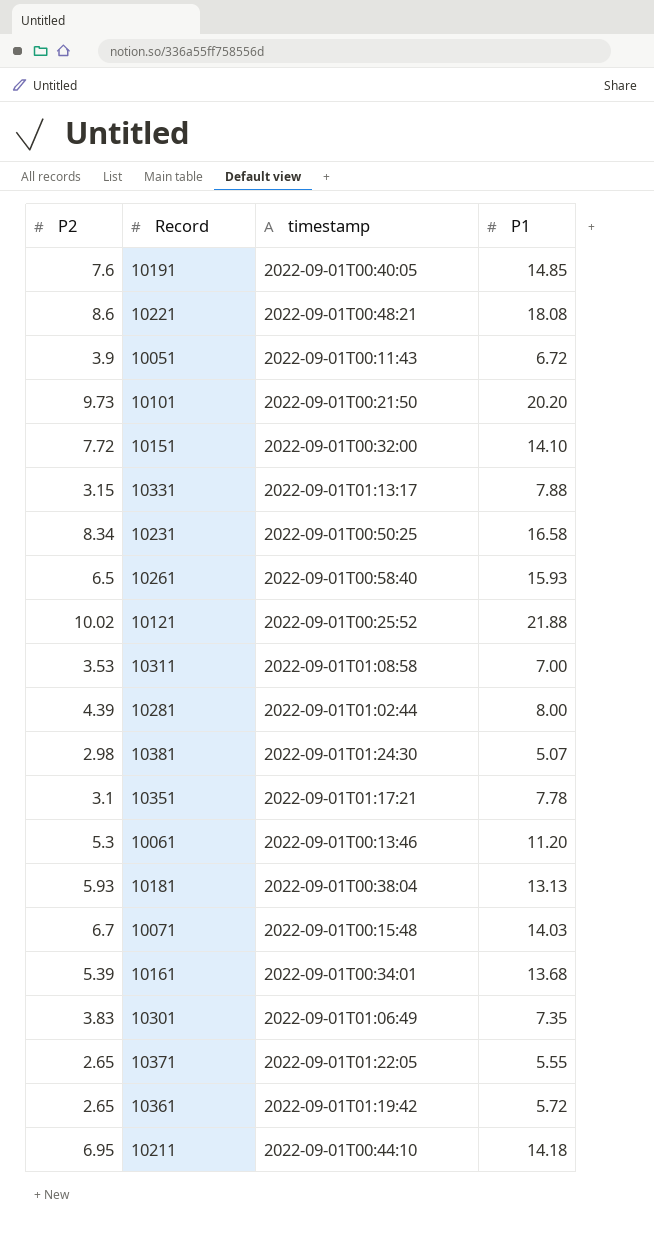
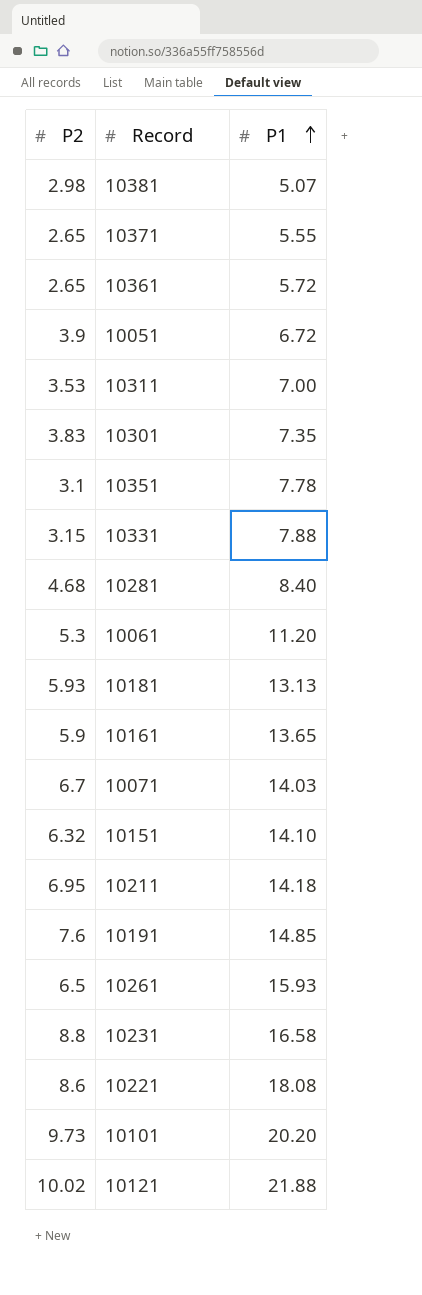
row order: none -> P1 ascending
column timestamp | position: 3 -> none
10281 | P2: 4.39 -> 4.68
10281 | P1: 8.00 -> 8.40
10161 | P2: 5.39 -> 5.9
10161 | P1: 13.68 -> 13.65
10151 | P2: 7.72 -> 6.32
10231 | P2: 8.34 -> 8.8

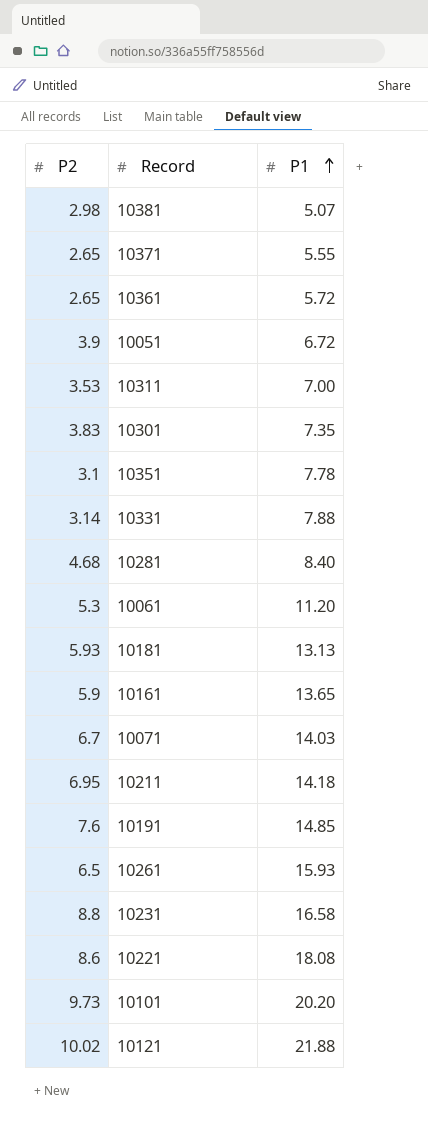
row 10151: 6.32 | 14.10 -> none
10331 | P2: 3.15 -> 3.14

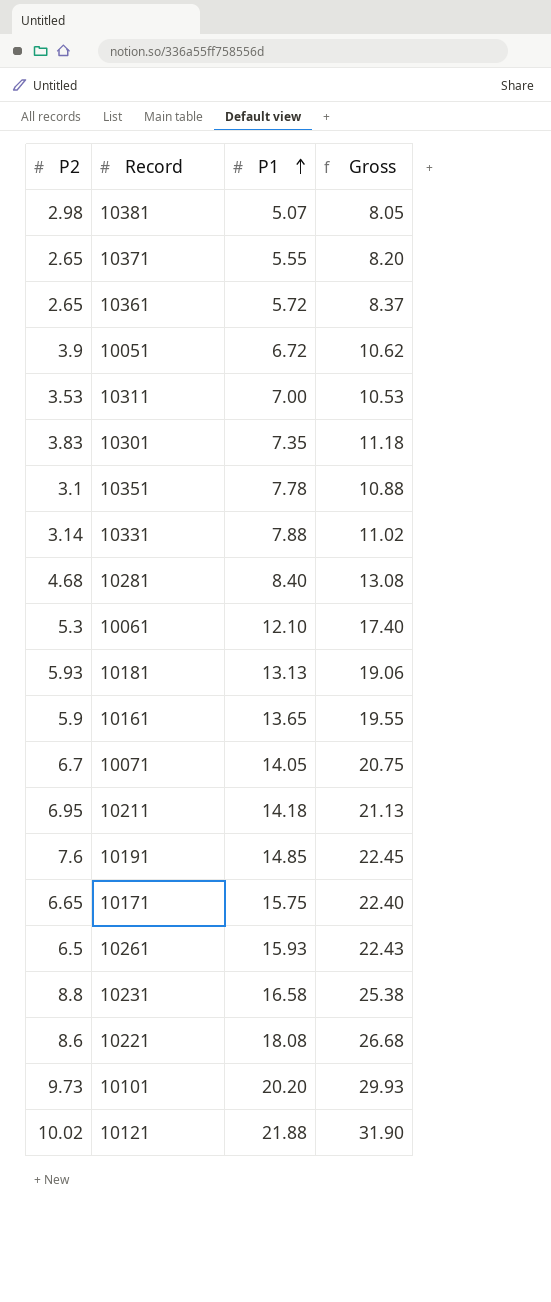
column Gross | formula: none -> [P2] + [P1]
10061 | P1: 11.20 -> 12.10
10071 | P1: 14.03 -> 14.05
row 10171: none -> 6.65 | 15.75 | 22.40

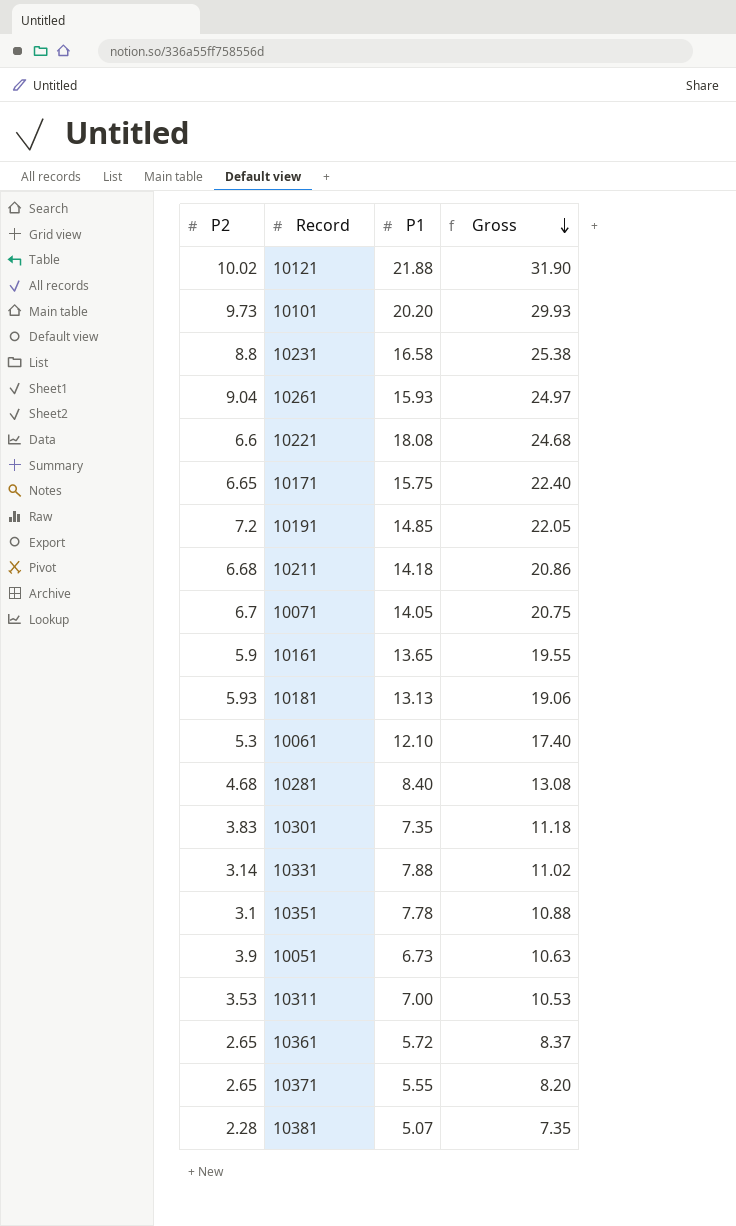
row order: P1 ascending -> Gross descending
10261 | P2: 6.5 -> 9.04
10261 | Gross: 22.43 -> 24.97
10221 | P2: 8.6 -> 6.6
10221 | Gross: 26.68 -> 24.68
10191 | P2: 7.6 -> 7.2
10191 | Gross: 22.45 -> 22.05
10211 | P2: 6.95 -> 6.68
10211 | Gross: 21.13 -> 20.86
10051 | P1: 6.72 -> 6.73
10051 | Gross: 10.62 -> 10.63
10381 | P2: 2.98 -> 2.28
10381 | Gross: 8.05 -> 7.35

